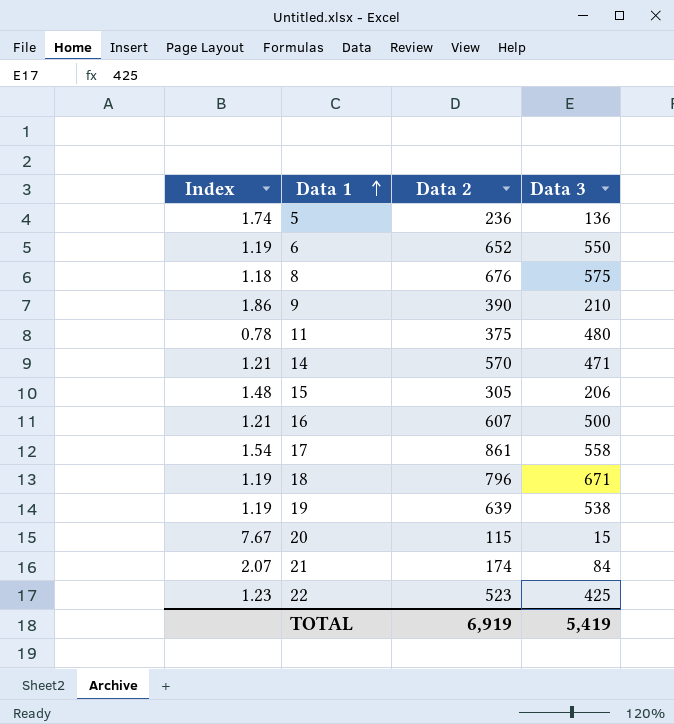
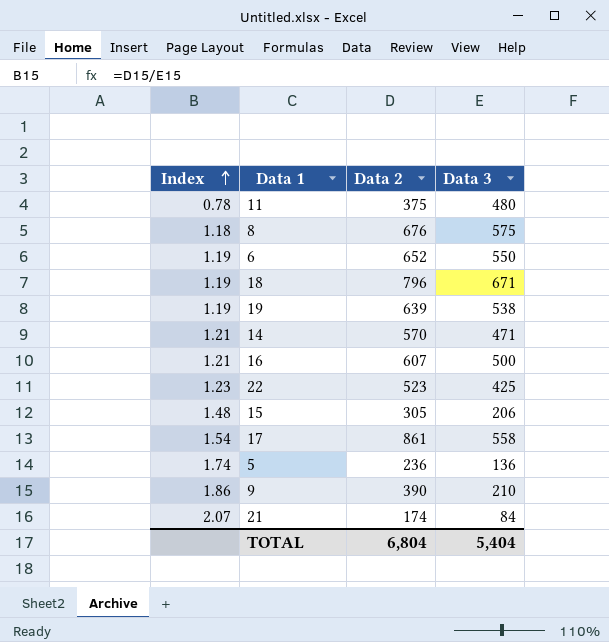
row order: Data 1 ascending -> Index ascending
row 20: 7.67 | 115 | 15 -> none
TOTAL | Data 2: 6,919 -> 6,804
TOTAL | Data 3: 5,419 -> 5,404

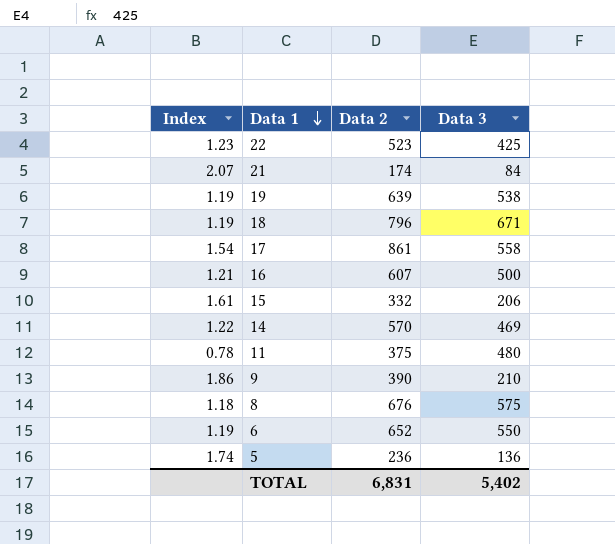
row order: Index ascending -> Data 1 descending
15 | Index: 1.48 -> 1.61
15 | Data 2: 305 -> 332
14 | Index: 1.21 -> 1.22
14 | Data 3: 471 -> 469
TOTAL | Data 2: 6,804 -> 6,831
TOTAL | Data 3: 5,404 -> 5,402

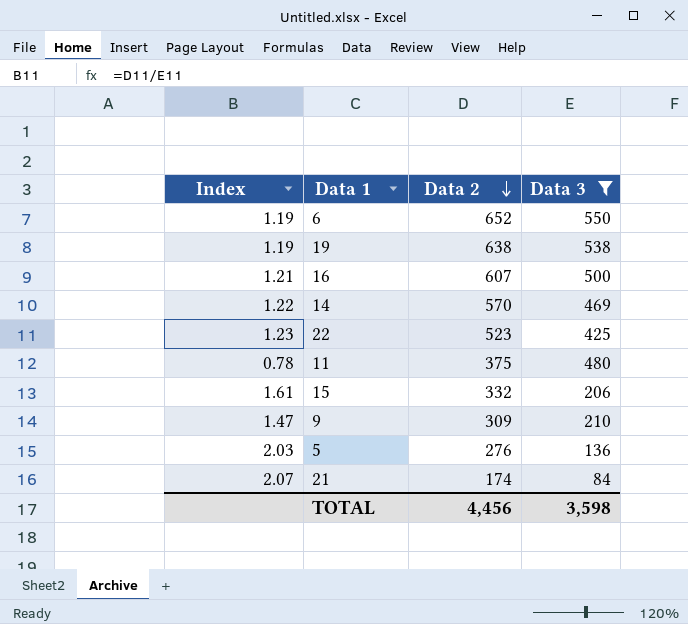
filter: none -> Data 3 <= 550
row order: Data 1 descending -> Data 2 descending
19 | Data 2: 639 -> 638
9 | Index: 1.86 -> 1.47
9 | Data 2: 390 -> 309
5 | Index: 1.74 -> 2.03
5 | Data 2: 236 -> 276
TOTAL | Data 2: 6,831 -> 4,456
TOTAL | Data 3: 5,402 -> 3,598

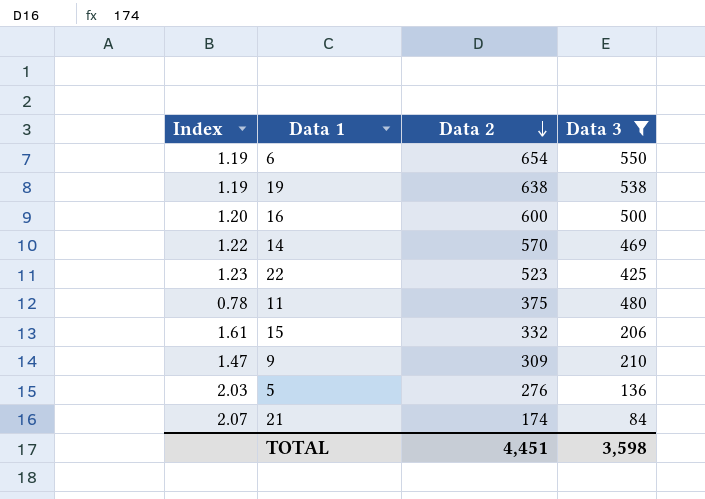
6 | Data 2: 652 -> 654
16 | Index: 1.21 -> 1.20
16 | Data 2: 607 -> 600
TOTAL | Data 2: 4,456 -> 4,451

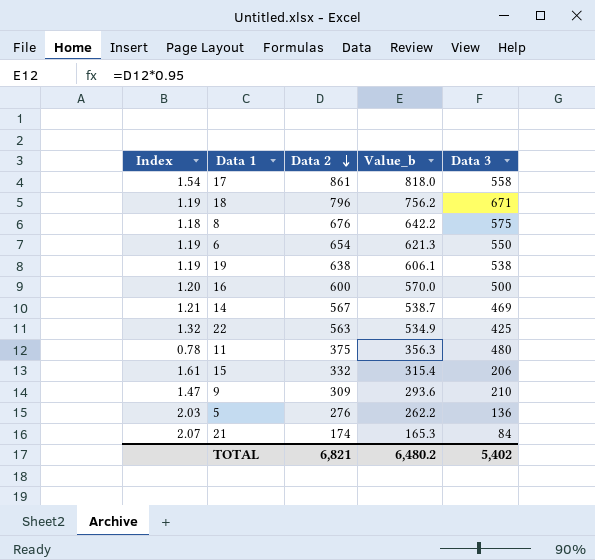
filter: Data 3 <= 550 -> none
column Value_b | formula: none -> [Data 2] * 0.95
14 | Index: 1.22 -> 1.21
14 | Data 2: 570 -> 567
22 | Index: 1.23 -> 1.32
22 | Data 2: 523 -> 563
TOTAL | Data 2: 4,451 -> 6,821
TOTAL | Data 3: 3,598 -> 5,402

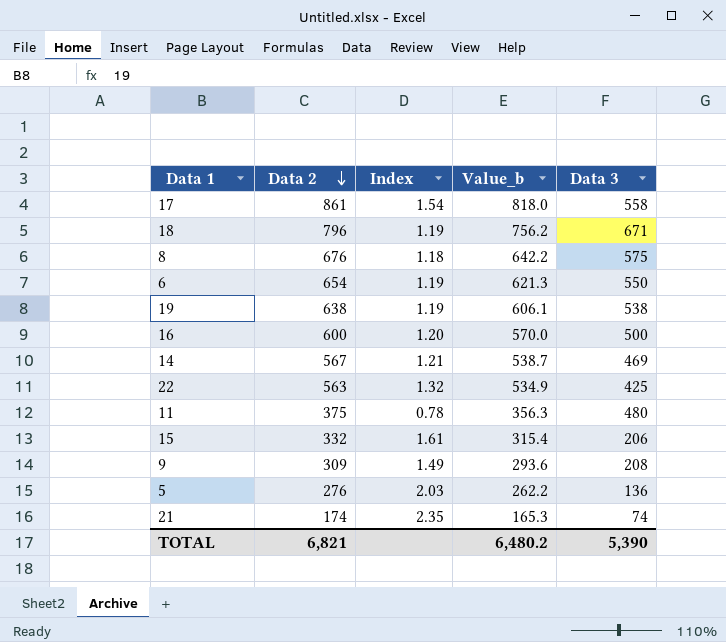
column Index | position: 1 -> 3
9 | Index: 1.47 -> 1.49
9 | Data 3: 210 -> 208
21 | Index: 2.07 -> 2.35
21 | Data 3: 84 -> 74
TOTAL | Data 3: 5,402 -> 5,390

